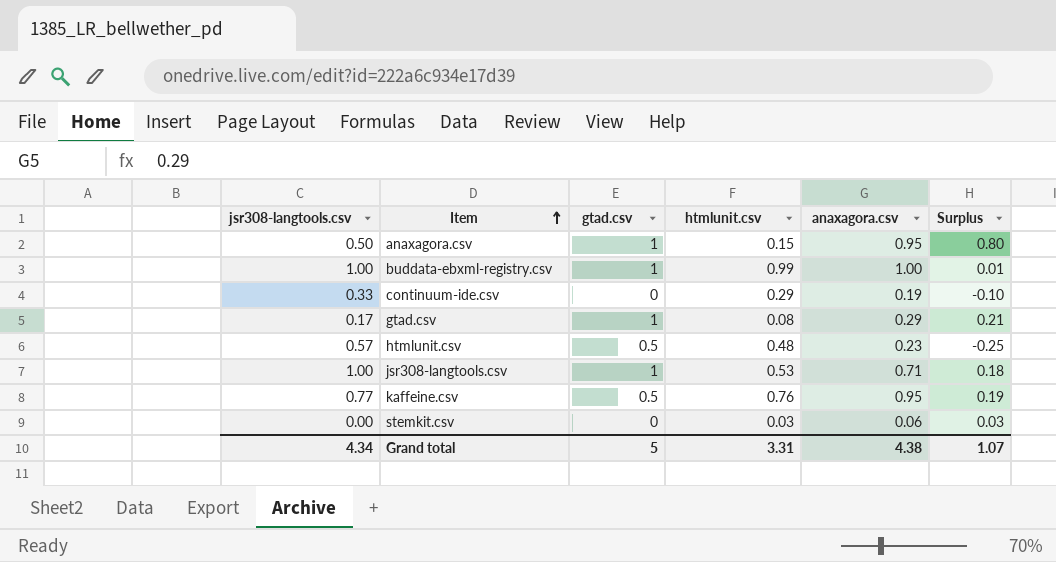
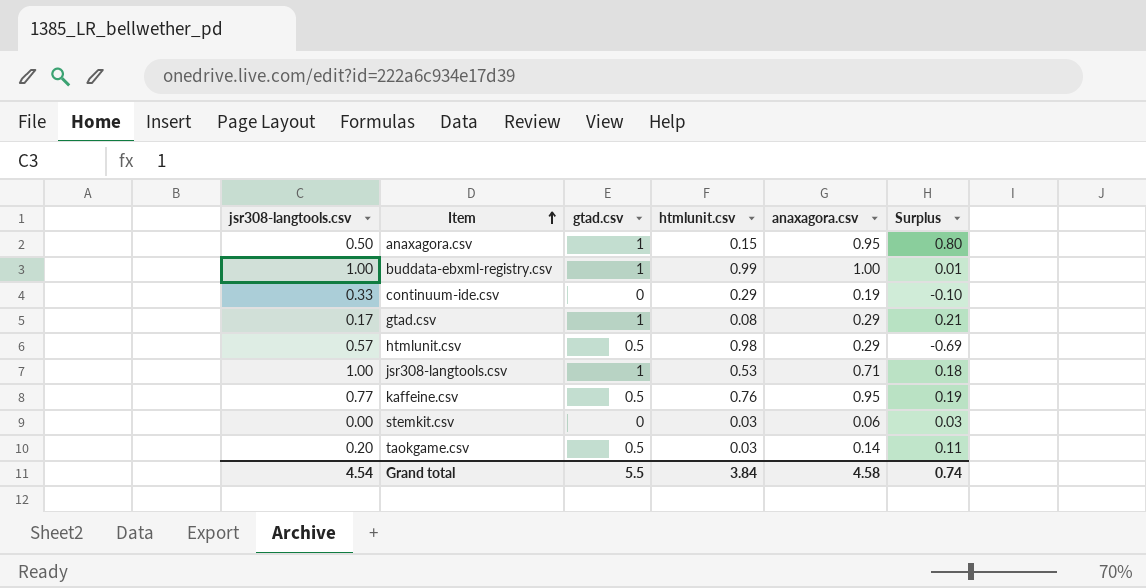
htmlunit.csv | htmlunit.csv: 0.48 -> 0.98
htmlunit.csv | anaxagora.csv: 0.23 -> 0.29
htmlunit.csv | Surplus: -0.25 -> -0.69
row taokgame.csv: none -> 0.20 | 0.5 | 0.03 | 0.14 | 0.11
Grand total | jsr308-langtools.csv: 4.34 -> 4.54
Grand total | gtad.csv: 5 -> 5.5
Grand total | htmlunit.csv: 3.31 -> 3.84
Grand total | anaxagora.csv: 4.38 -> 4.58
Grand total | Surplus: 1.07 -> 0.74

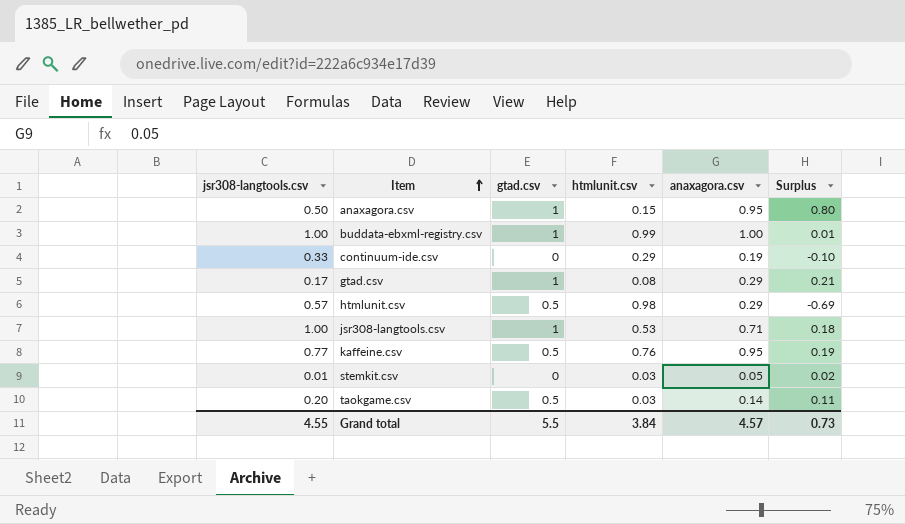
stemkit.csv | jsr308-langtools.csv: 0.00 -> 0.01
stemkit.csv | anaxagora.csv: 0.06 -> 0.05
stemkit.csv | Surplus: 0.03 -> 0.02
Grand total | jsr308-langtools.csv: 4.54 -> 4.55
Grand total | anaxagora.csv: 4.58 -> 4.57
Grand total | Surplus: 0.74 -> 0.73

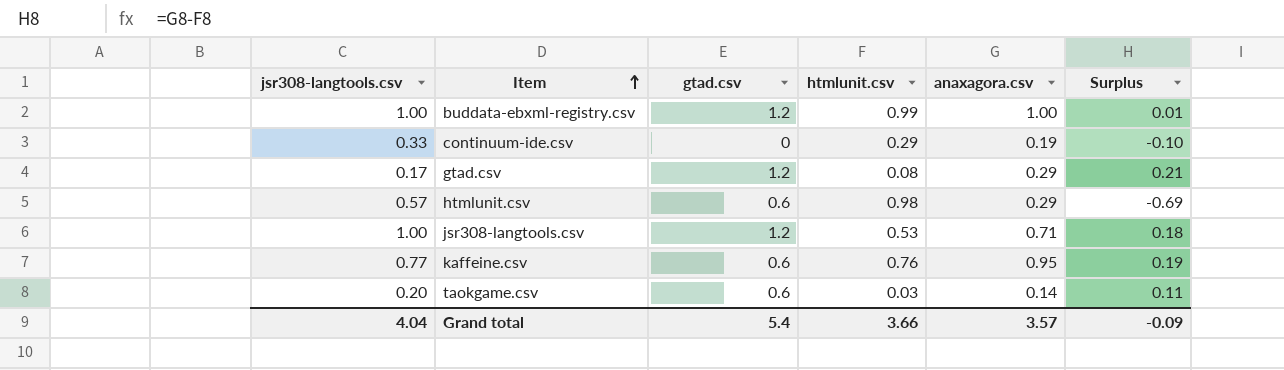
row anaxagora.csv: 0.50 | 1 | 0.15 | 0.95 | 0.80 -> none
row stemkit.csv: 0.01 | 0 | 0.03 | 0.05 | 0.02 -> none
buddata-ebxml-registry.csv | gtad.csv: 1 -> 1.2
gtad.csv | gtad.csv: 1 -> 1.2
htmlunit.csv | gtad.csv: 0.5 -> 0.6
jsr308-langtools.csv | gtad.csv: 1 -> 1.2
kaffeine.csv | gtad.csv: 0.5 -> 0.6
taokgame.csv | gtad.csv: 0.5 -> 0.6
Grand total | jsr308-langtools.csv: 4.55 -> 4.04
Grand total | gtad.csv: 5.5 -> 5.4
Grand total | htmlunit.csv: 3.84 -> 3.66
Grand total | anaxagora.csv: 4.57 -> 3.57
Grand total | Surplus: 0.73 -> -0.09

